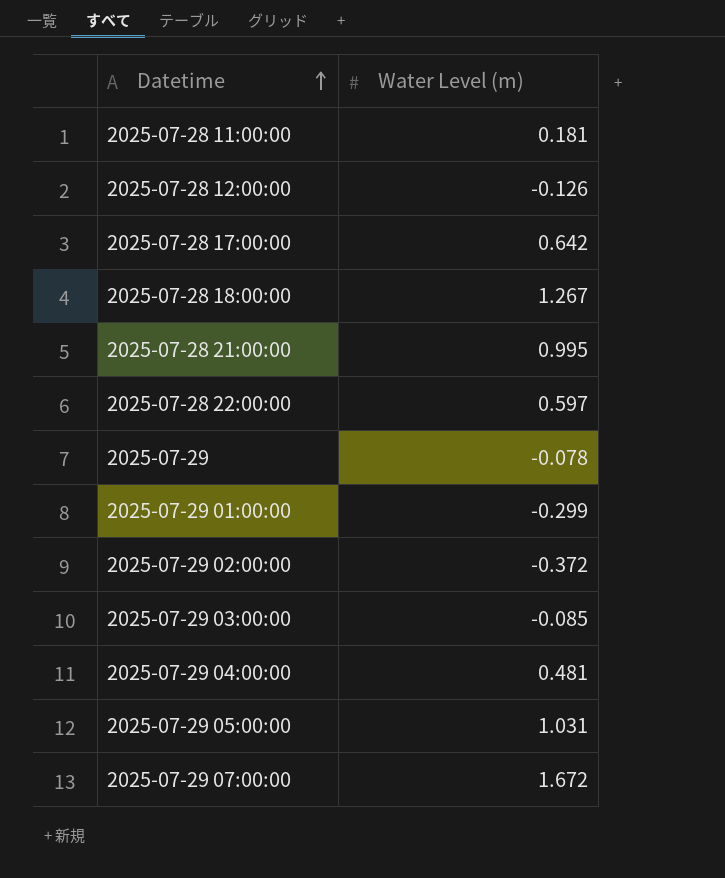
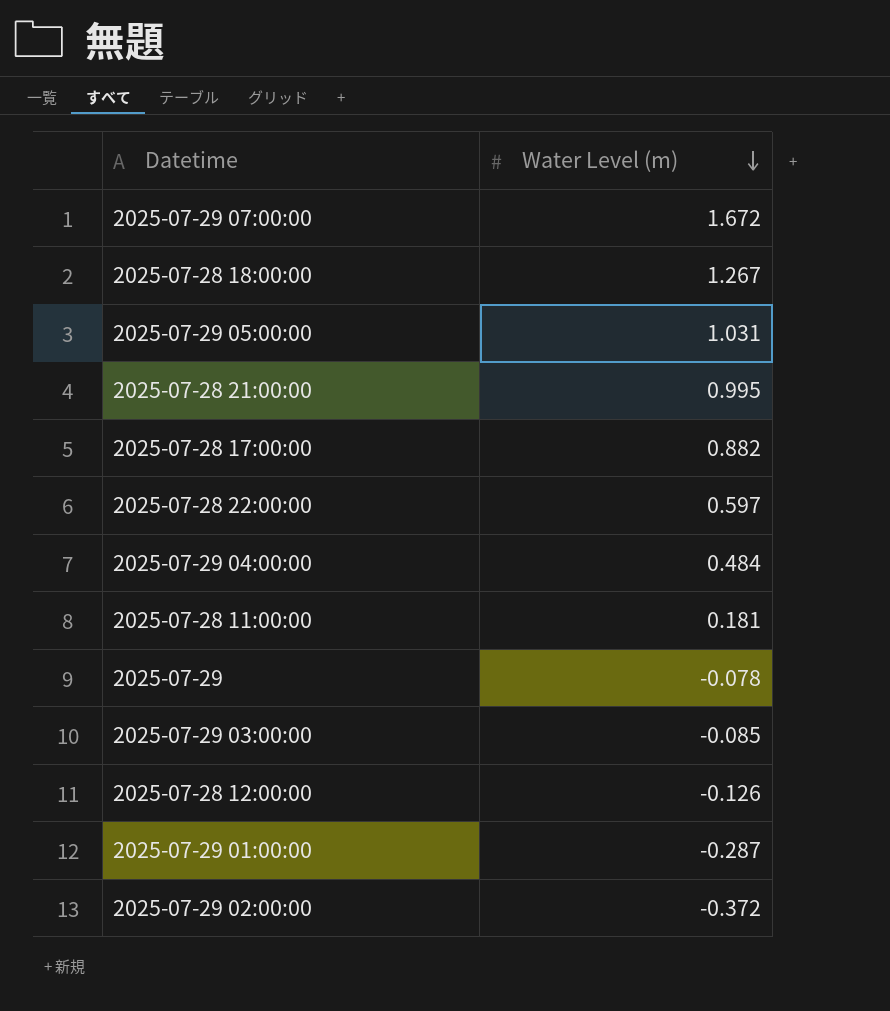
row order: Datetime ascending -> Water Level (m) descending
2025-07-28 17:00:00 | Water Level (m): 0.642 -> 0.882
2025-07-29 04:00:00 | Water Level (m): 0.481 -> 0.484
2025-07-29 01:00:00 | Water Level (m): -0.299 -> -0.287

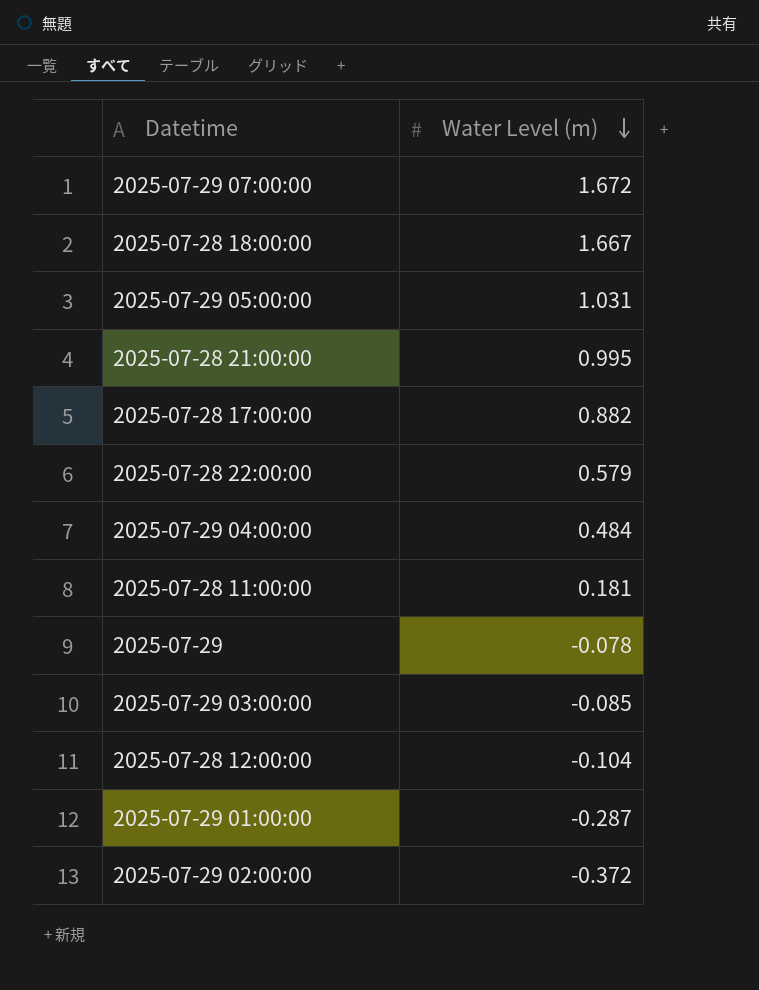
2025-07-28 18:00:00 | Water Level (m): 1.267 -> 1.667
2025-07-28 22:00:00 | Water Level (m): 0.597 -> 0.579
2025-07-28 12:00:00 | Water Level (m): -0.126 -> -0.104

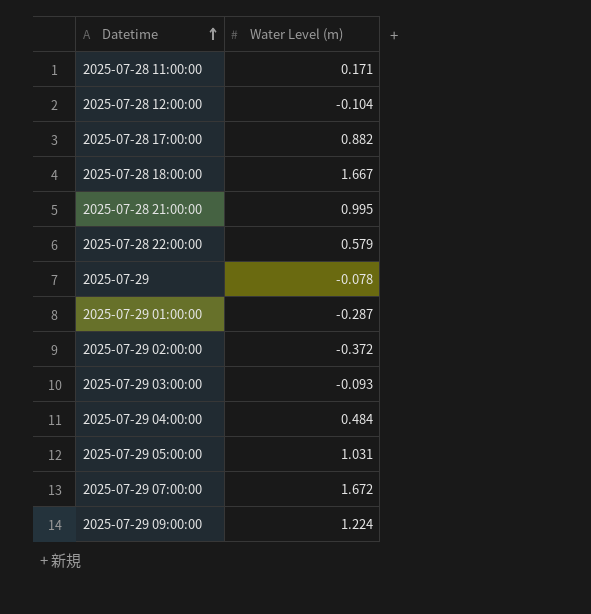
row order: Water Level (m) descending -> Datetime ascending
2025-07-28 11:00:00 | Water Level (m): 0.181 -> 0.171
2025-07-29 03:00:00 | Water Level (m): -0.085 -> -0.093
row 2025-07-29 09:00:00: none -> 1.224

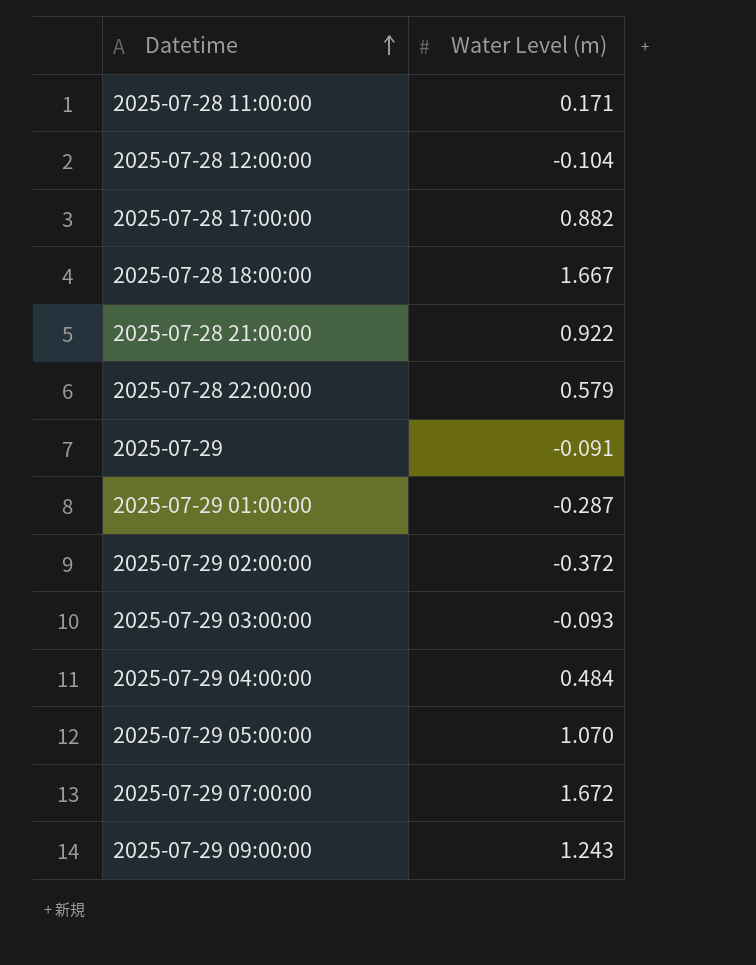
2025-07-28 21:00:00 | Water Level (m): 0.995 -> 0.922
2025-07-29 | Water Level (m): -0.078 -> -0.091
2025-07-29 05:00:00 | Water Level (m): 1.031 -> 1.070
2025-07-29 09:00:00 | Water Level (m): 1.224 -> 1.243

